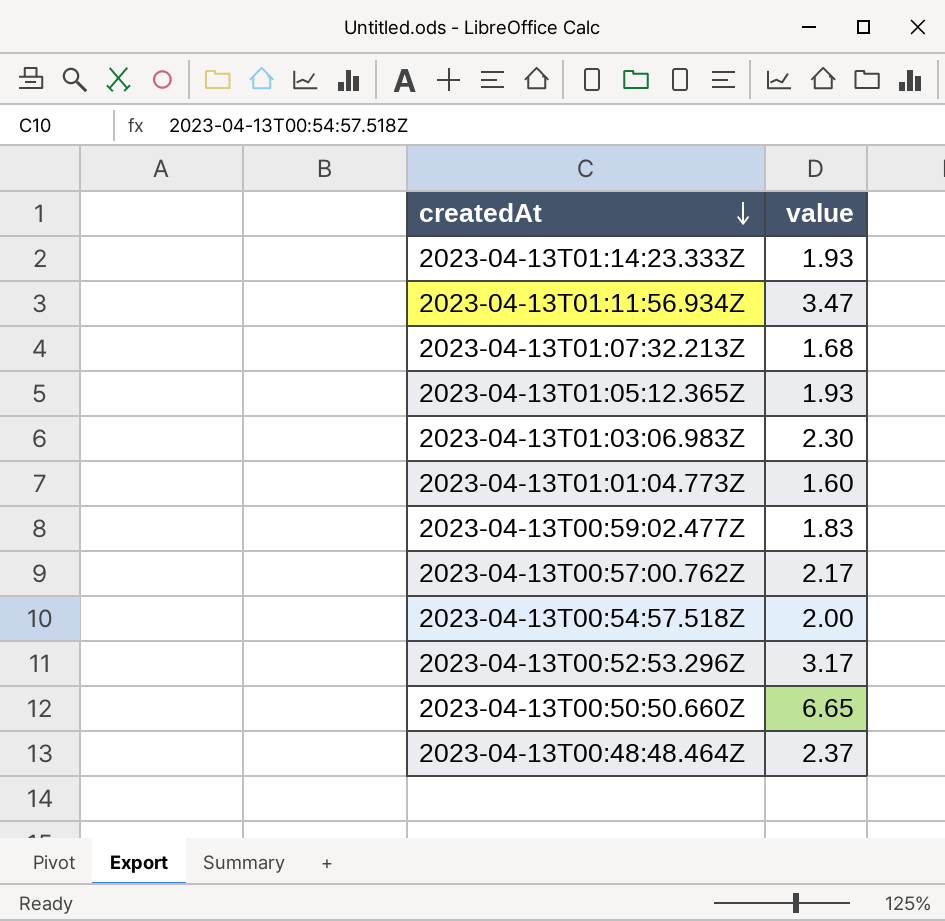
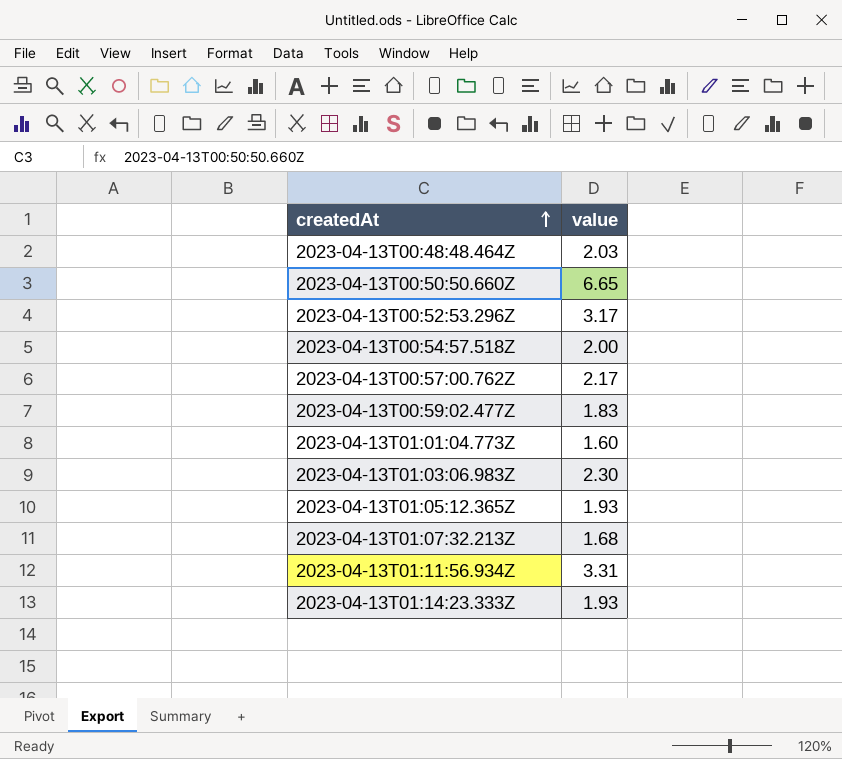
row order: createdAt descending -> createdAt ascending
2023-04-13T00:48:48.464Z | value: 2.37 -> 2.03
2023-04-13T01:11:56.934Z | value: 3.47 -> 3.31

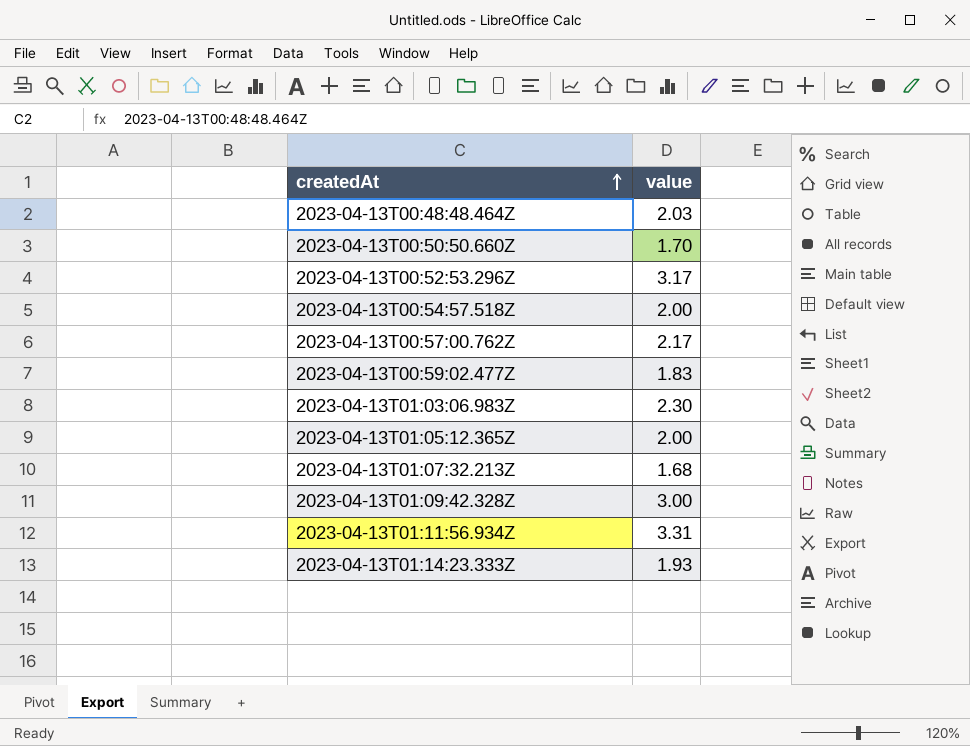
row 2023-04-13T01:01:04.773Z: 1.60 -> none
2023-04-13T00:50:50.660Z | value: 6.65 -> 1.70
2023-04-13T01:05:12.365Z | value: 1.93 -> 2.00
row 2023-04-13T01:09:42.328Z: none -> 3.00

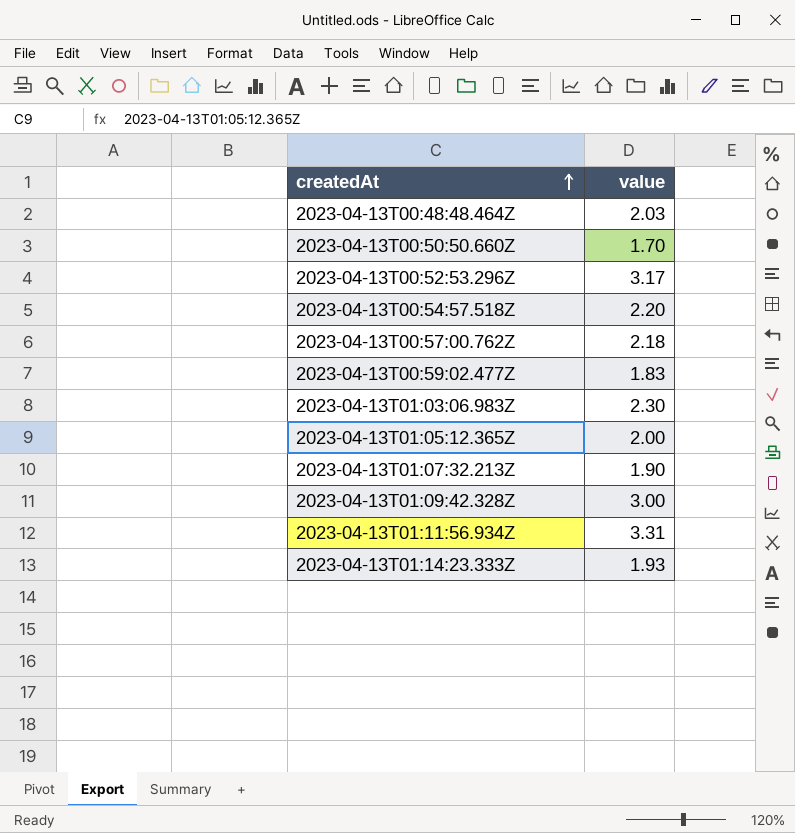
2023-04-13T00:54:57.518Z | value: 2.00 -> 2.20
2023-04-13T00:57:00.762Z | value: 2.17 -> 2.18
2023-04-13T01:07:32.213Z | value: 1.68 -> 1.90

